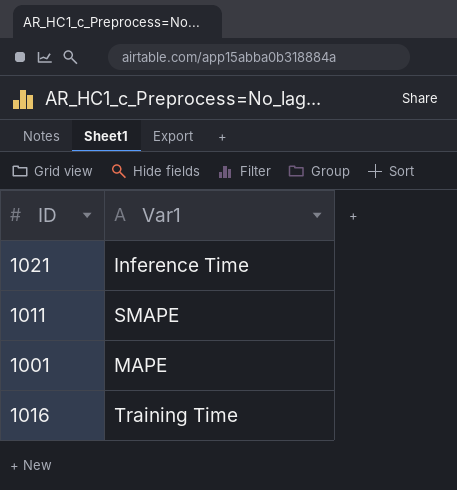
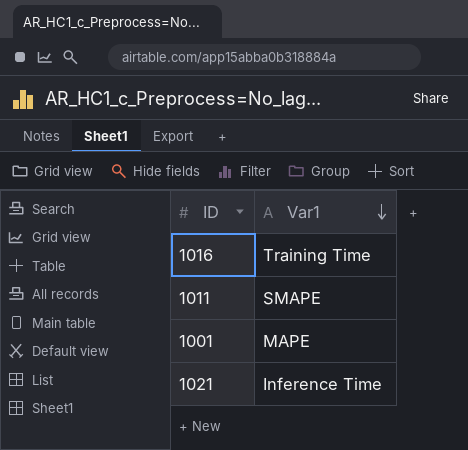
row order: none -> Var1 descending

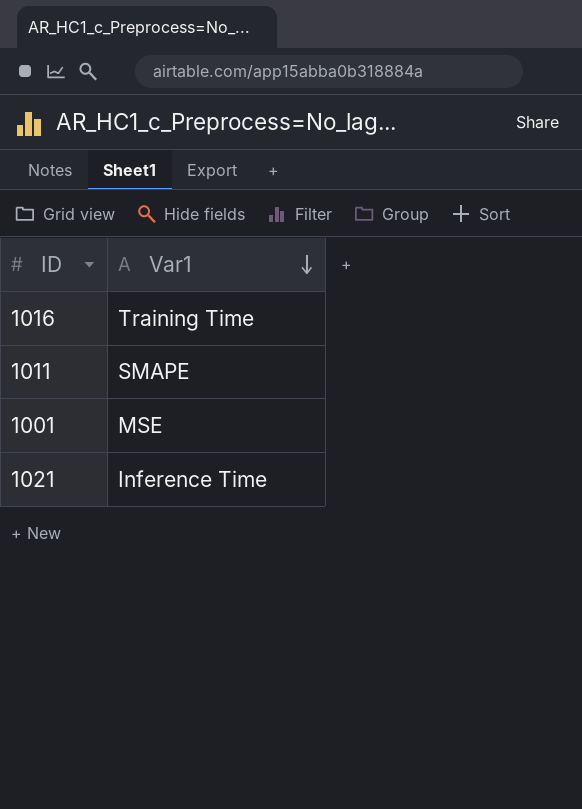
1001 | Var1: MAPE -> MSE

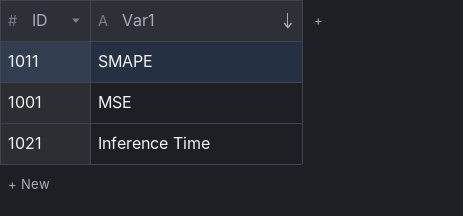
row 1016: Training Time -> none

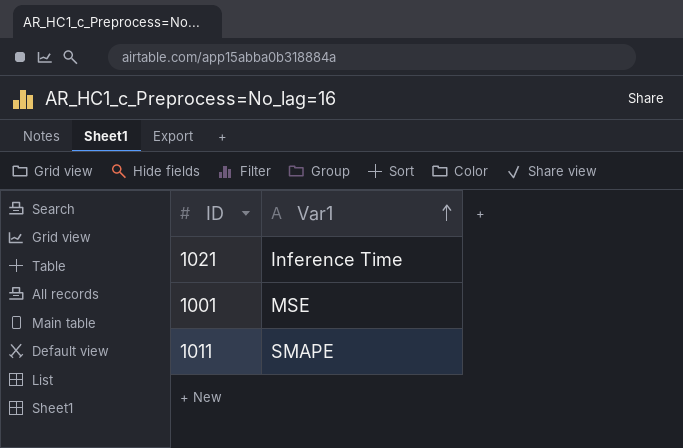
row order: Var1 descending -> Var1 ascending

